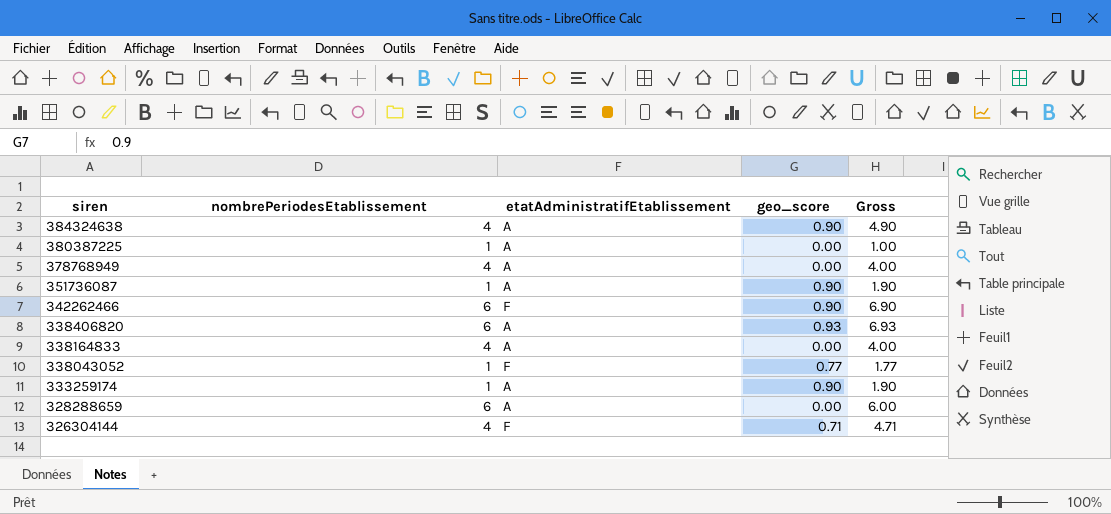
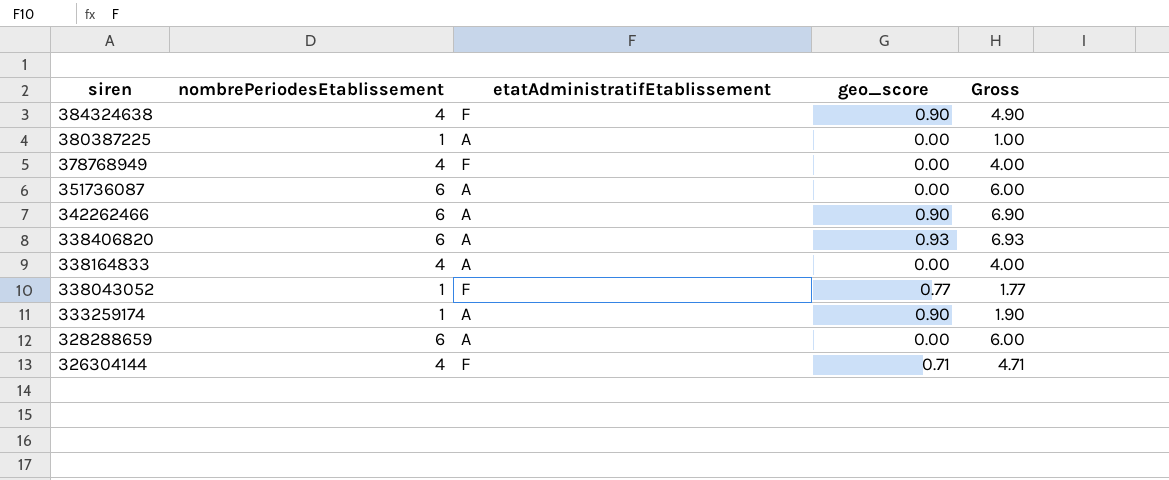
384324638 | etatAdministratifEtablissement: A -> F
378768949 | etatAdministratifEtablissement: A -> F
351736087 | nombrePeriodesEtablissement: 1 -> 6
351736087 | geo_score: 0.90 -> 0.00
351736087 | Gross: 1.90 -> 6.00
342262466 | etatAdministratifEtablissement: F -> A

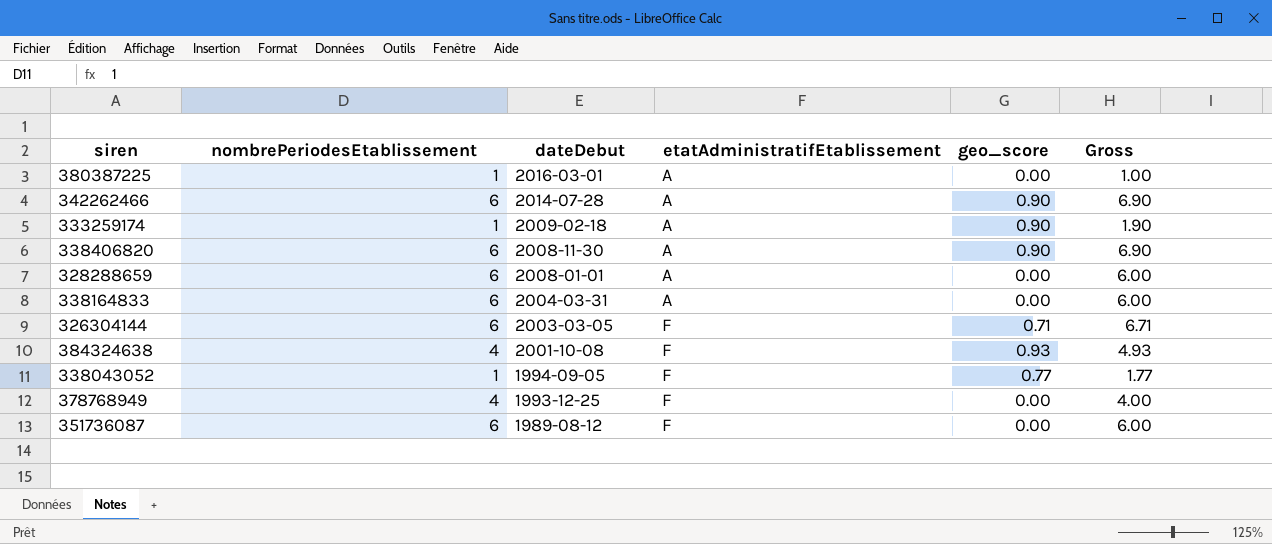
row order: siren descending -> dateDebut descending
column dateDebut | position: none -> 3
338406820 | geo_score: 0.93 -> 0.90
338406820 | Gross: 6.93 -> 6.90
338164833 | nombrePeriodesEtablissement: 4 -> 6
338164833 | Gross: 4.00 -> 6.00
326304144 | nombrePeriodesEtablissement: 4 -> 6
326304144 | Gross: 4.71 -> 6.71
384324638 | geo_score: 0.90 -> 0.93
384324638 | Gross: 4.90 -> 4.93
351736087 | etatAdministratifEtablissement: A -> F

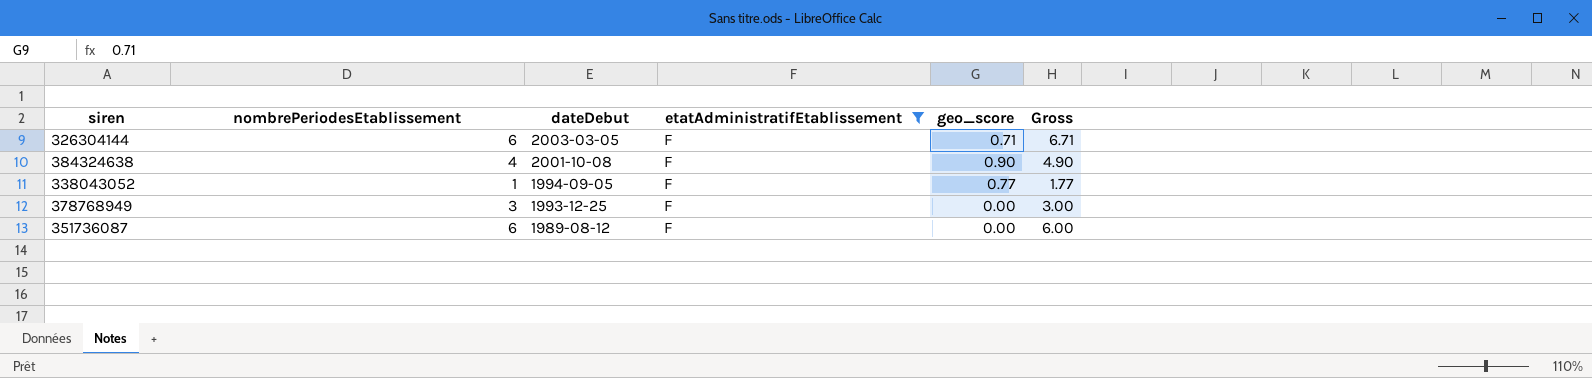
filter: none -> etatAdministratifEtablissement = F
384324638 | geo_score: 0.93 -> 0.90
384324638 | Gross: 4.93 -> 4.90
378768949 | nombrePeriodesEtablissement: 4 -> 3
378768949 | Gross: 4.00 -> 3.00

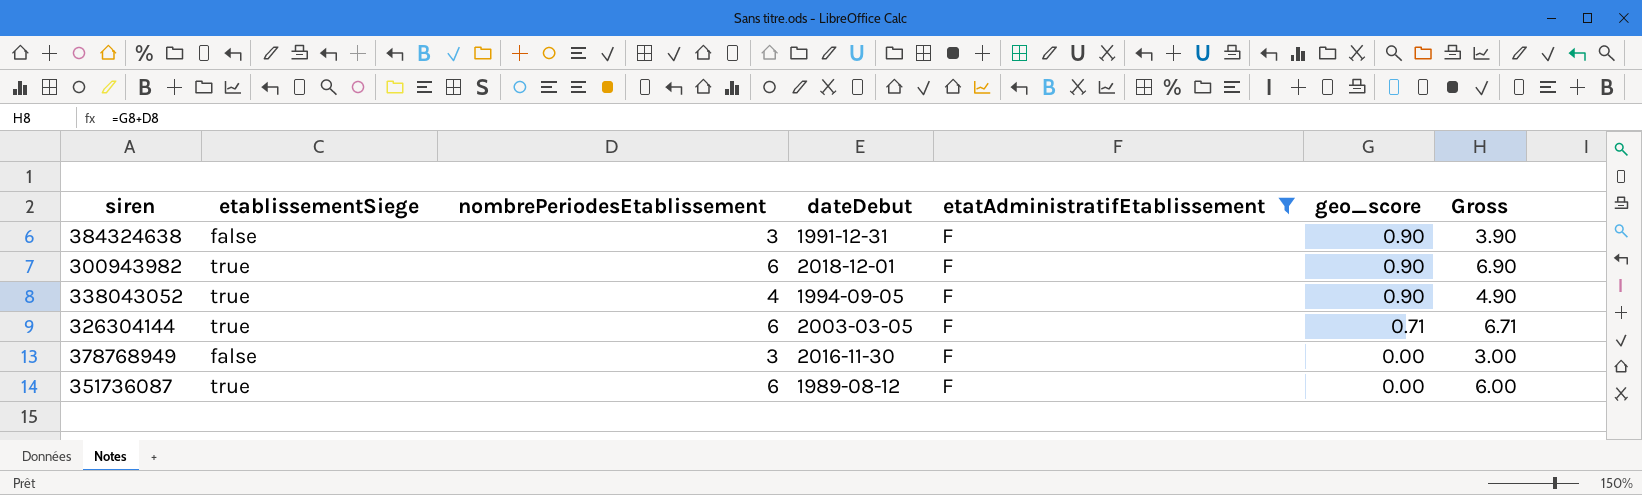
row order: dateDebut descending -> geo_score descending
column etablissementSiege | position: none -> 2
384324638 | nombrePeriodesEtablissement: 4 -> 3
384324638 | dateDebut: 2001-10-08 -> 1991-12-31
384324638 | Gross: 4.90 -> 3.90
row 300943982: none -> true | 6 | 2018-12-01 | F | 0.90 | 6.90
338043052 | nombrePeriodesEtablissement: 1 -> 4
338043052 | geo_score: 0.77 -> 0.90
338043052 | Gross: 1.77 -> 4.90
378768949 | dateDebut: 1993-12-25 -> 2016-11-30

